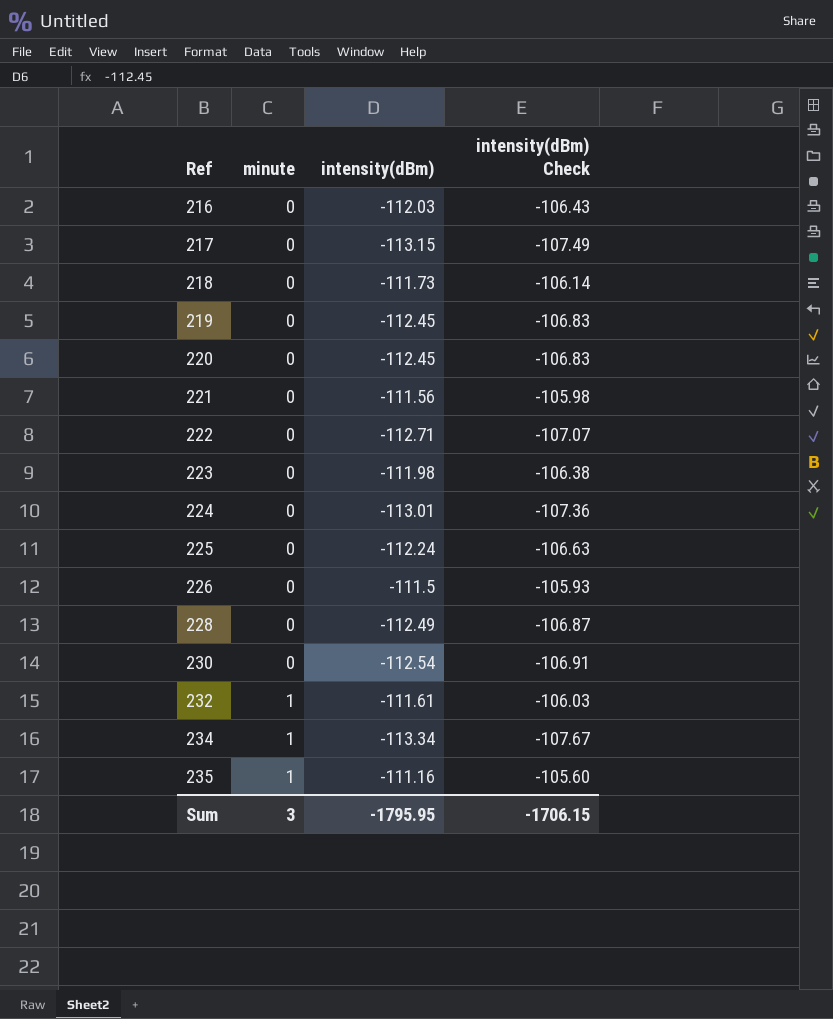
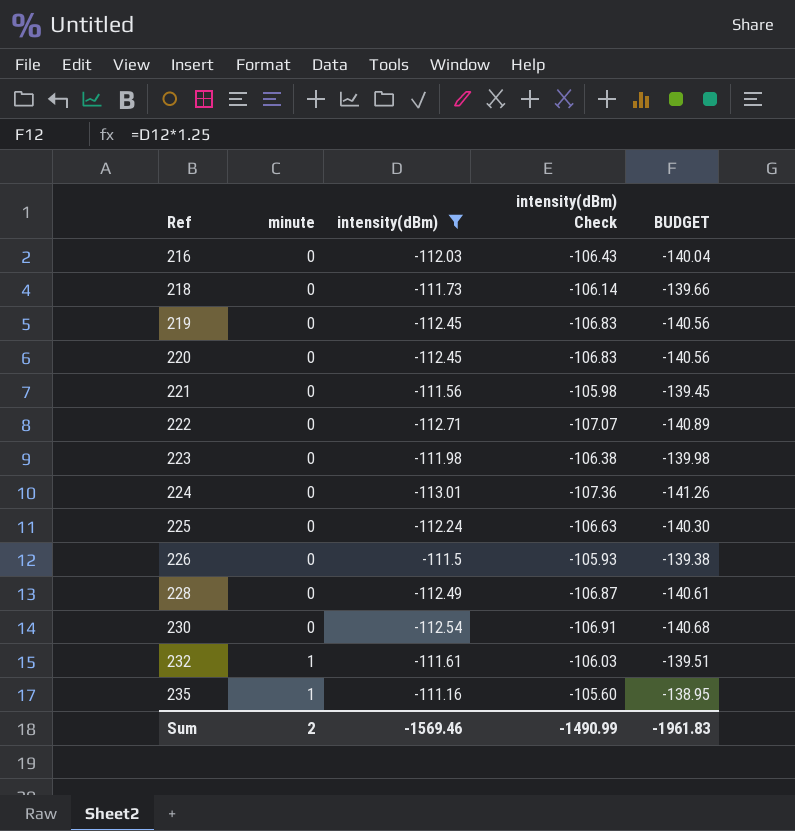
filter: none -> intensity(dBm) >= -113.01
column BUDGET | formula: none -> [intensity(dBm)] * 1.25
Sum | minute: 3 -> 2
Sum | intensity(dBm): -1795.95 -> -1569.46
Sum | intensity(dBm) Check: -1706.15 -> -1490.99

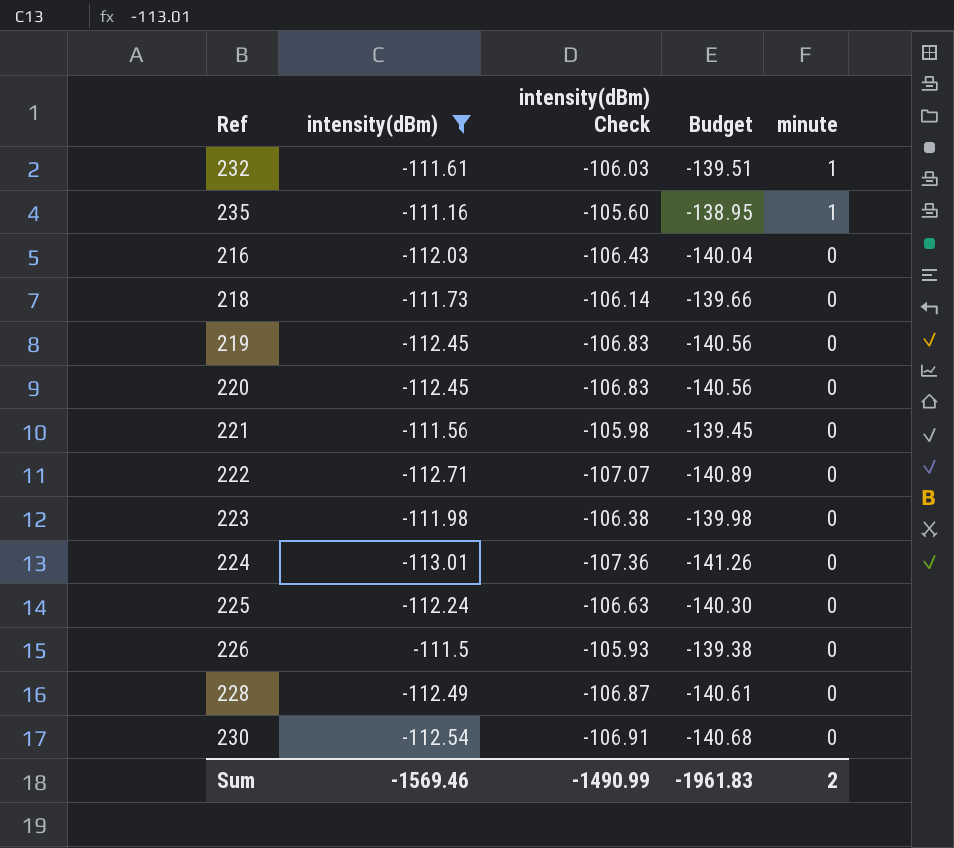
row order: Ref ascending -> minute descending
column name: BUDGET -> Budget
column minute | position: 2 -> 5

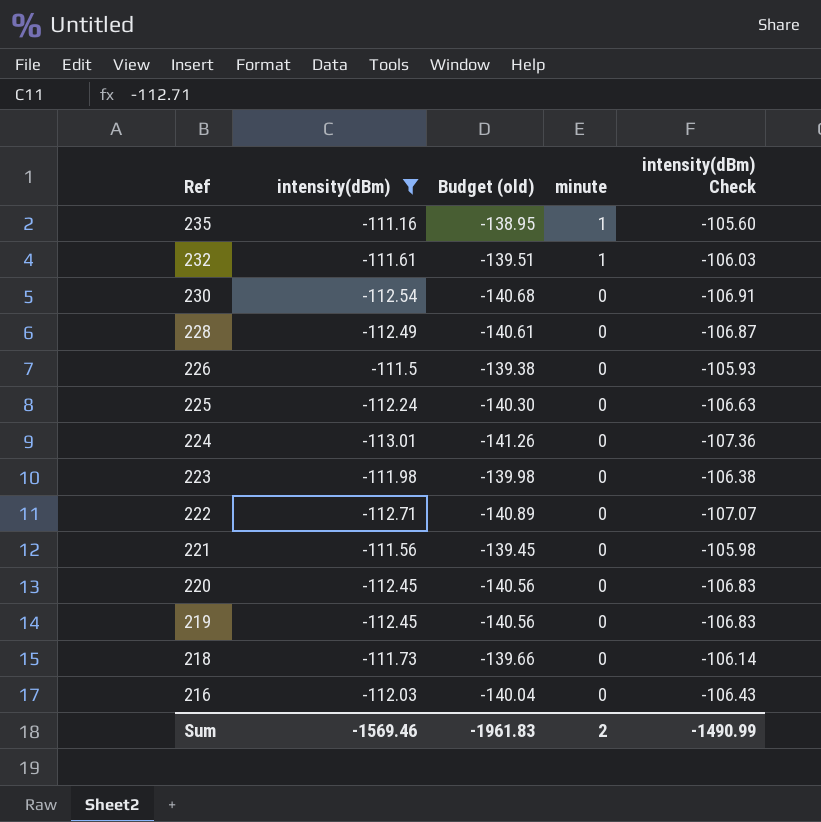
row order: minute descending -> Ref descending
column name: Budget -> Budget (old)
column intensity(dBm) Check | position: 3 -> 5

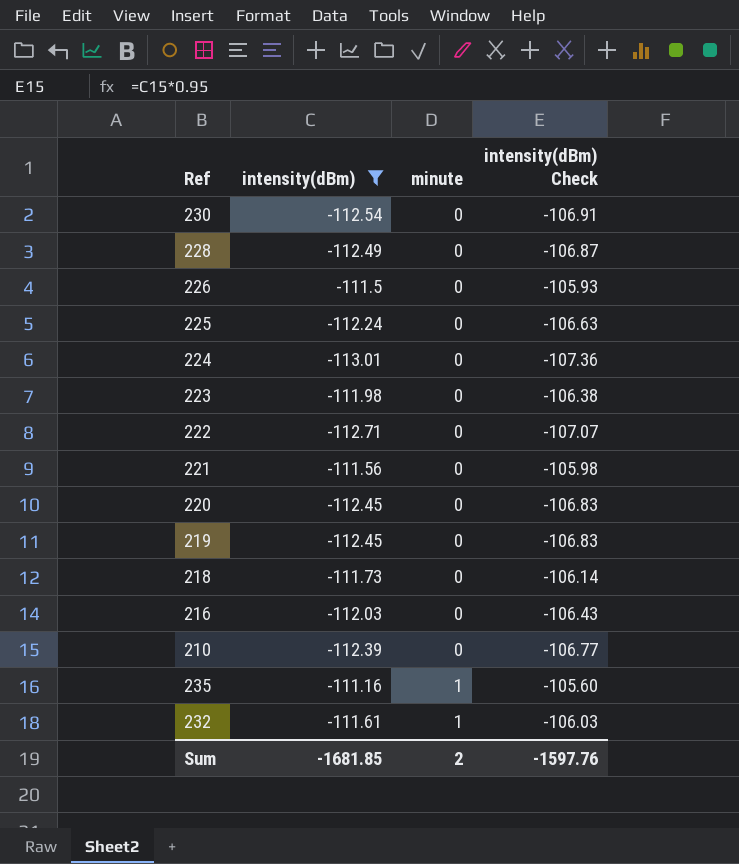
row order: Ref descending -> minute ascending
column Budget (old) | formula: [intensity(dBm)] * 1.25 -> none
row 210: none -> -112.39 | 0 | -106.77
Sum | intensity(dBm): -1569.46 -> -1681.85
Sum | intensity(dBm) Check: -1490.99 -> -1597.76

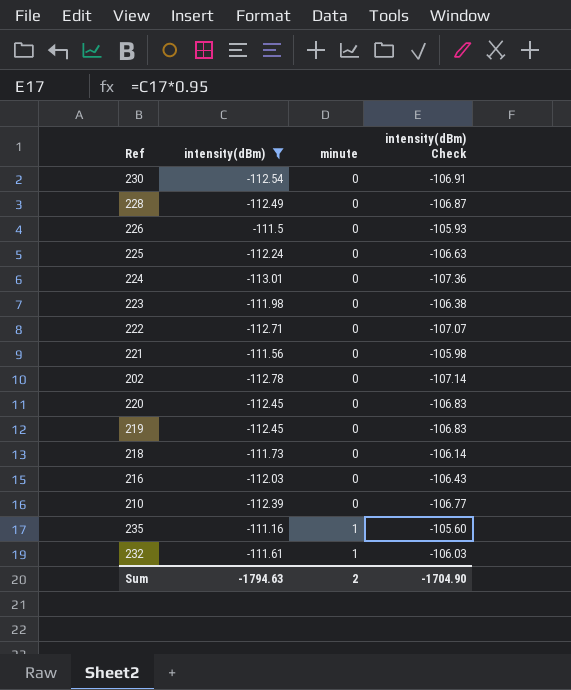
row 202: none -> -112.78 | 0 | -107.14
Sum | intensity(dBm): -1681.85 -> -1794.63
Sum | intensity(dBm) Check: -1597.76 -> -1704.90

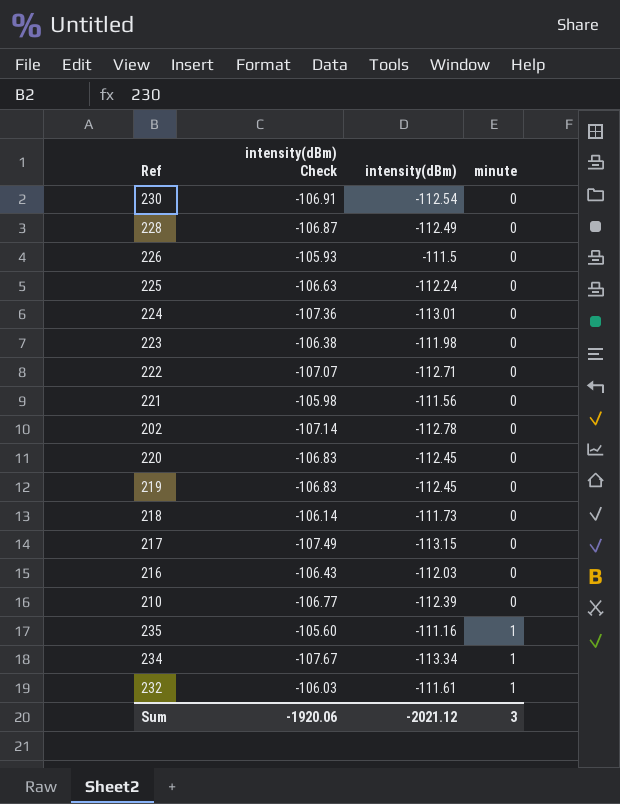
filter: intensity(dBm) >= -113.01 -> none
column intensity(dBm) Check | position: 4 -> 2
Sum | intensity(dBm) Check: -1704.90 -> -1920.06
Sum | intensity(dBm): -1794.63 -> -2021.12
Sum | minute: 2 -> 3

